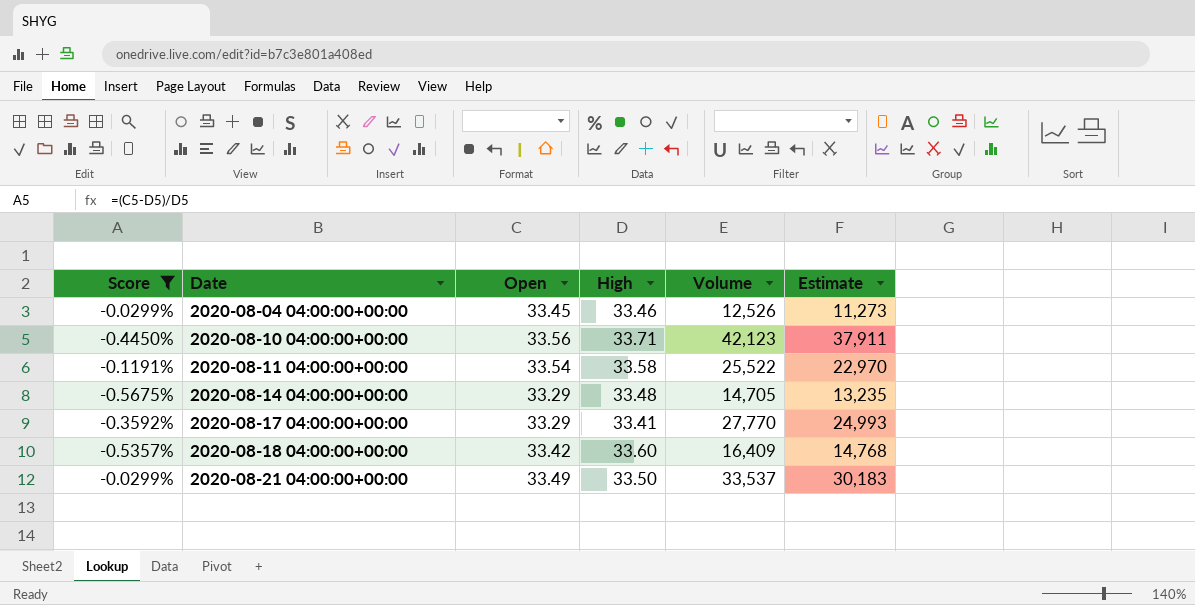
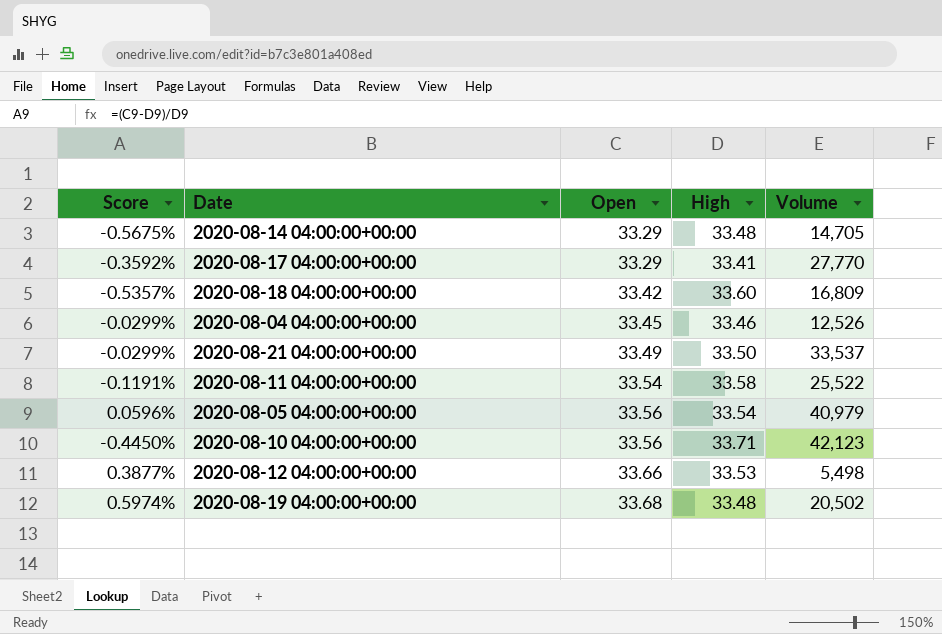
filter: Score <= -0.0299% -> none
row order: Date ascending -> Open ascending
column Estimate | formula: [Volume] * 0.9 -> none
2020-08-18 04:00:00+00:00 | Volume: 16,409 -> 16,809

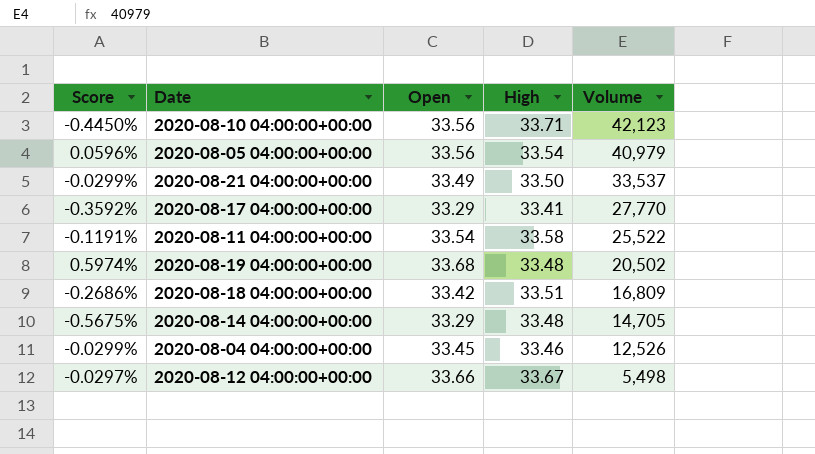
row order: Open ascending -> Volume descending
2020-08-18 04:00:00+00:00 | Score: -0.5357% -> -0.2686%
2020-08-18 04:00:00+00:00 | High: 33.60 -> 33.51
2020-08-12 04:00:00+00:00 | Score: 0.3877% -> -0.0297%
2020-08-12 04:00:00+00:00 | High: 33.53 -> 33.67

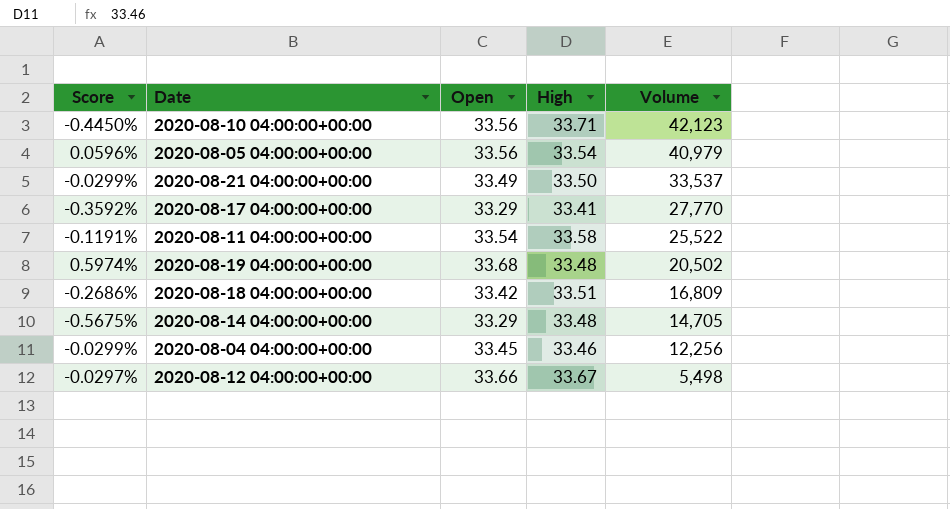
2020-08-04 04:00:00+00:00 | Volume: 12,526 -> 12,256

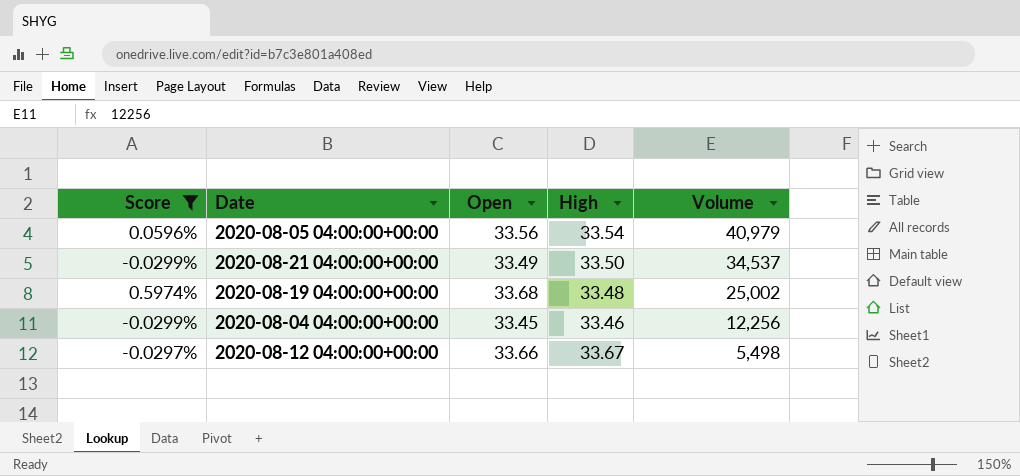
filter: none -> Score >= -0.0299%
2020-08-21 04:00:00+00:00 | Volume: 33,537 -> 34,537
2020-08-19 04:00:00+00:00 | Volume: 20,502 -> 25,002

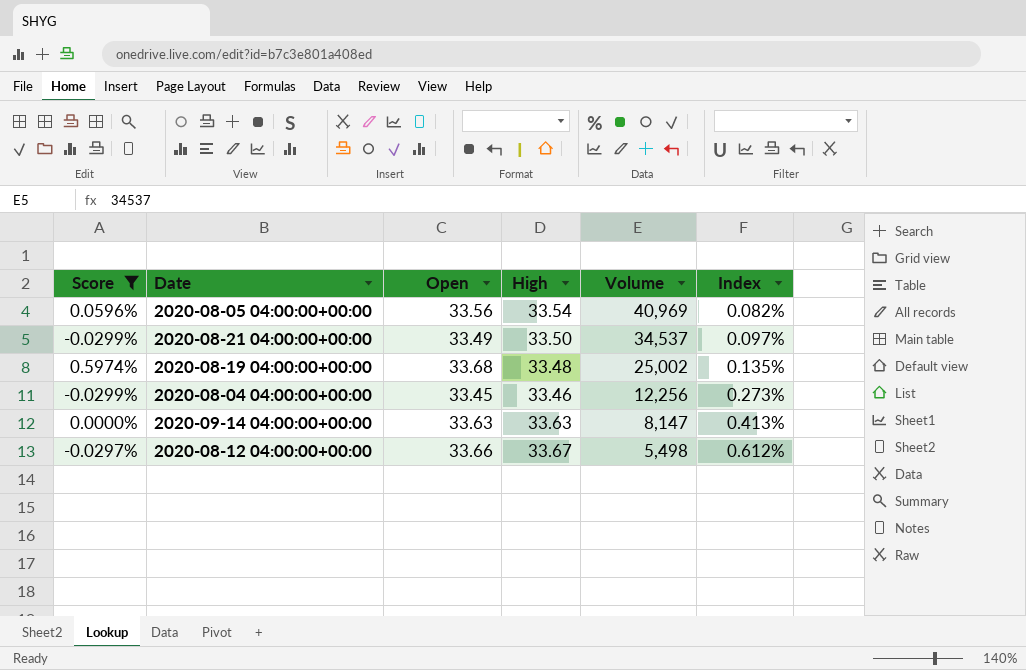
column Index | formula: none -> [Open] / [Volume]
2020-08-05 04:00:00+00:00 | Volume: 40,979 -> 40,969
row 2020-09-14 04:00:00+00:00: none -> 0.0000% | 33.63 | 33.63 | 8,147 | 0.413%

